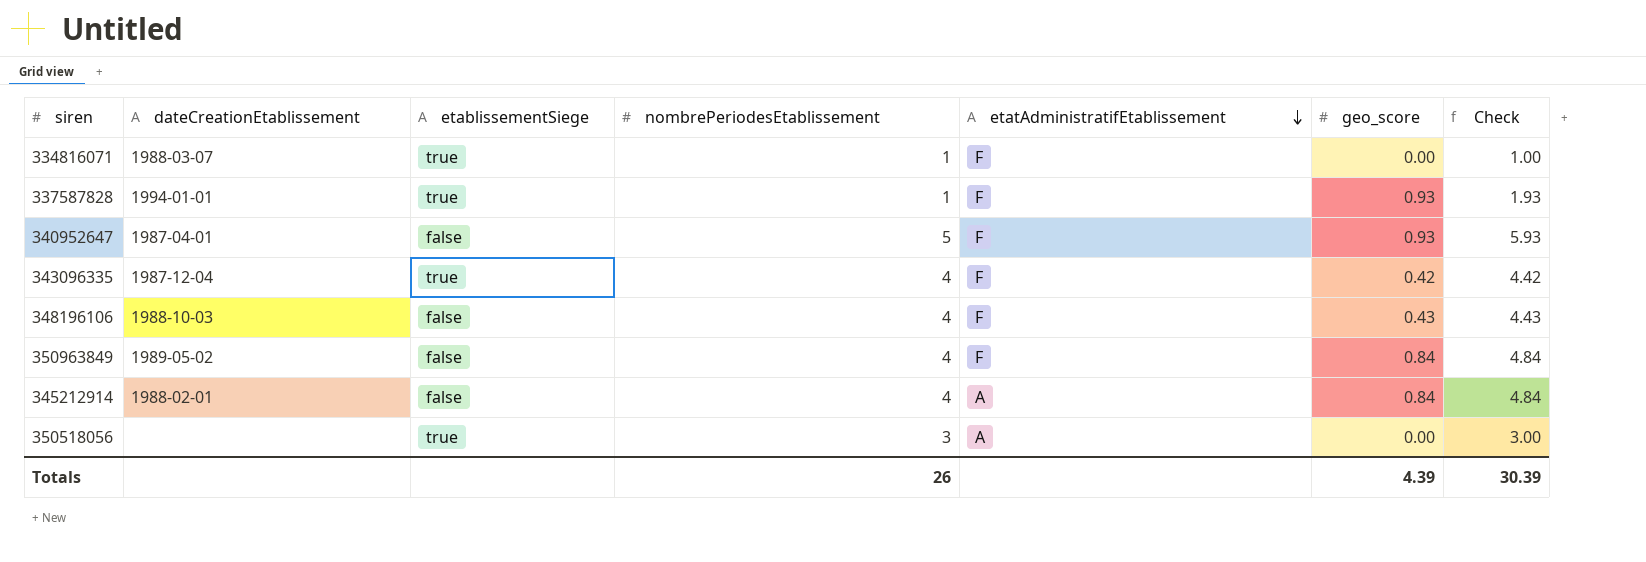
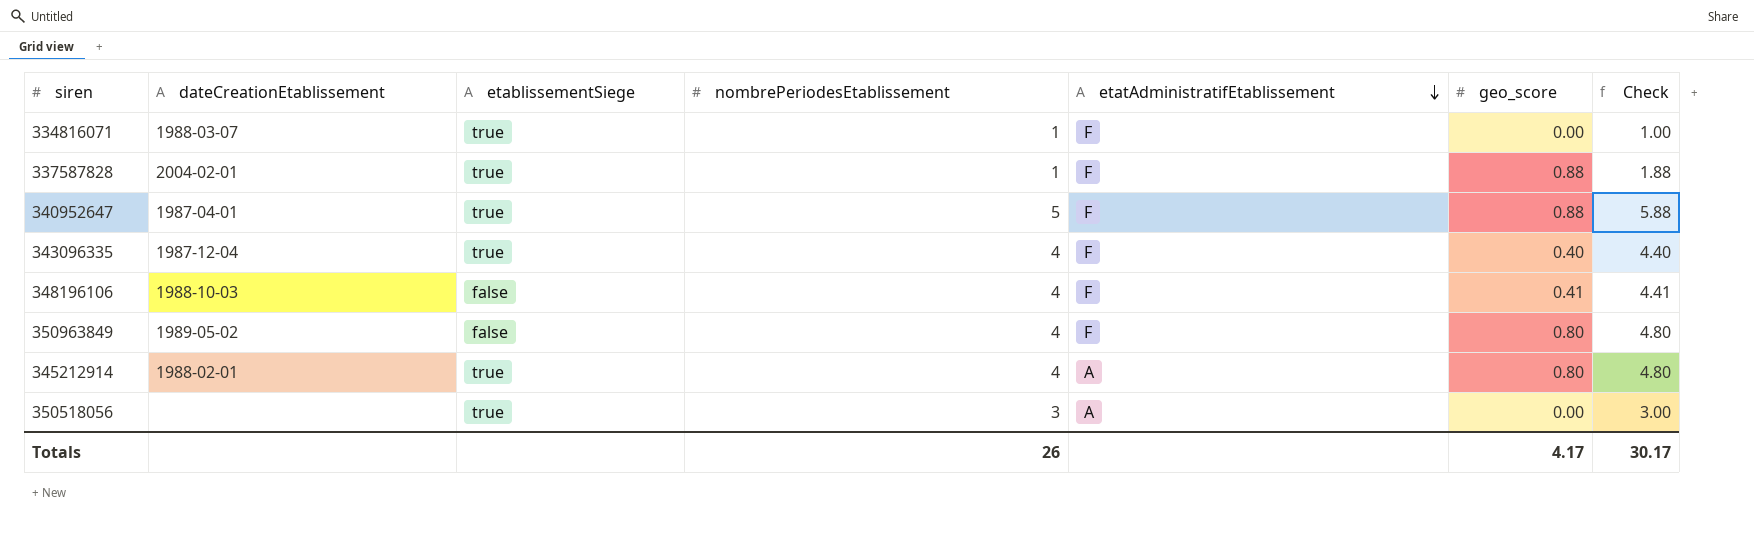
337587828 | dateCreationEtablissement: 1994-01-01 -> 2004-02-01
337587828 | geo_score: 0.93 -> 0.88
337587828 | Check: 1.93 -> 1.88
340952647 | etablissementSiege: false -> true
340952647 | geo_score: 0.93 -> 0.88
340952647 | Check: 5.93 -> 5.88
343096335 | geo_score: 0.42 -> 0.40
343096335 | Check: 4.42 -> 4.40
348196106 | geo_score: 0.43 -> 0.41
348196106 | Check: 4.43 -> 4.41
350963849 | geo_score: 0.84 -> 0.80
350963849 | Check: 4.84 -> 4.80
345212914 | etablissementSiege: false -> true
345212914 | geo_score: 0.84 -> 0.80
345212914 | Check: 4.84 -> 4.80
Totals | geo_score: 4.39 -> 4.17
Totals | Check: 30.39 -> 30.17

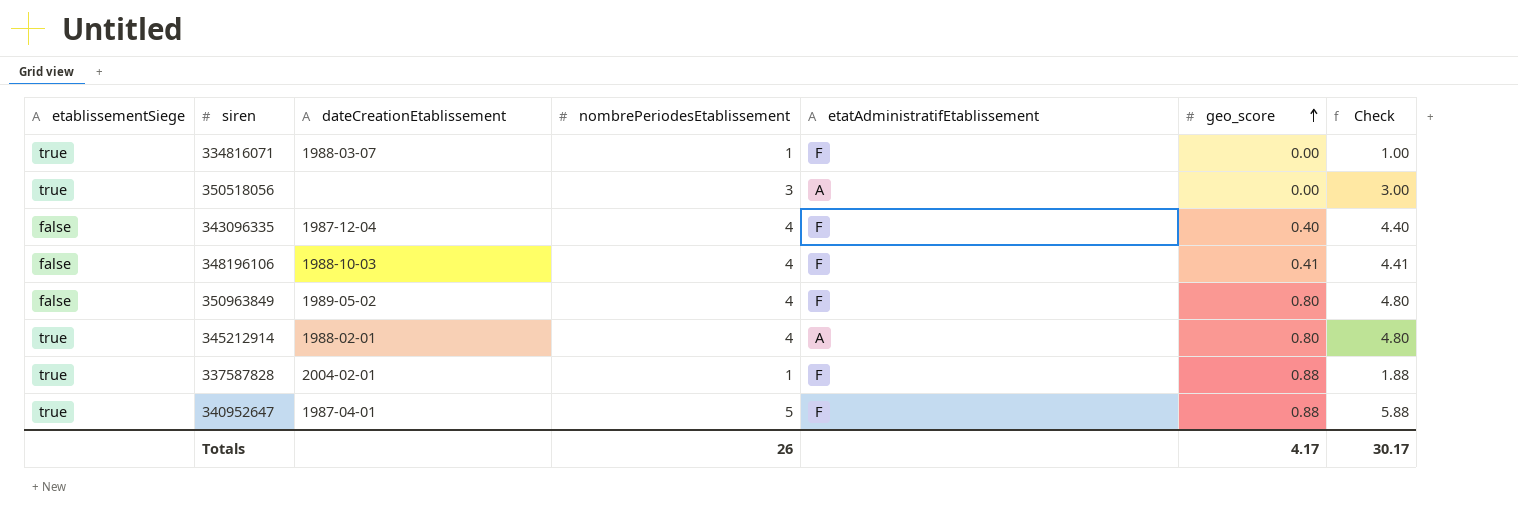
row order: etatAdministratifEtablissement descending -> geo_score ascending
column etablissementSiege | position: 3 -> 1
343096335 | etablissementSiege: true -> false

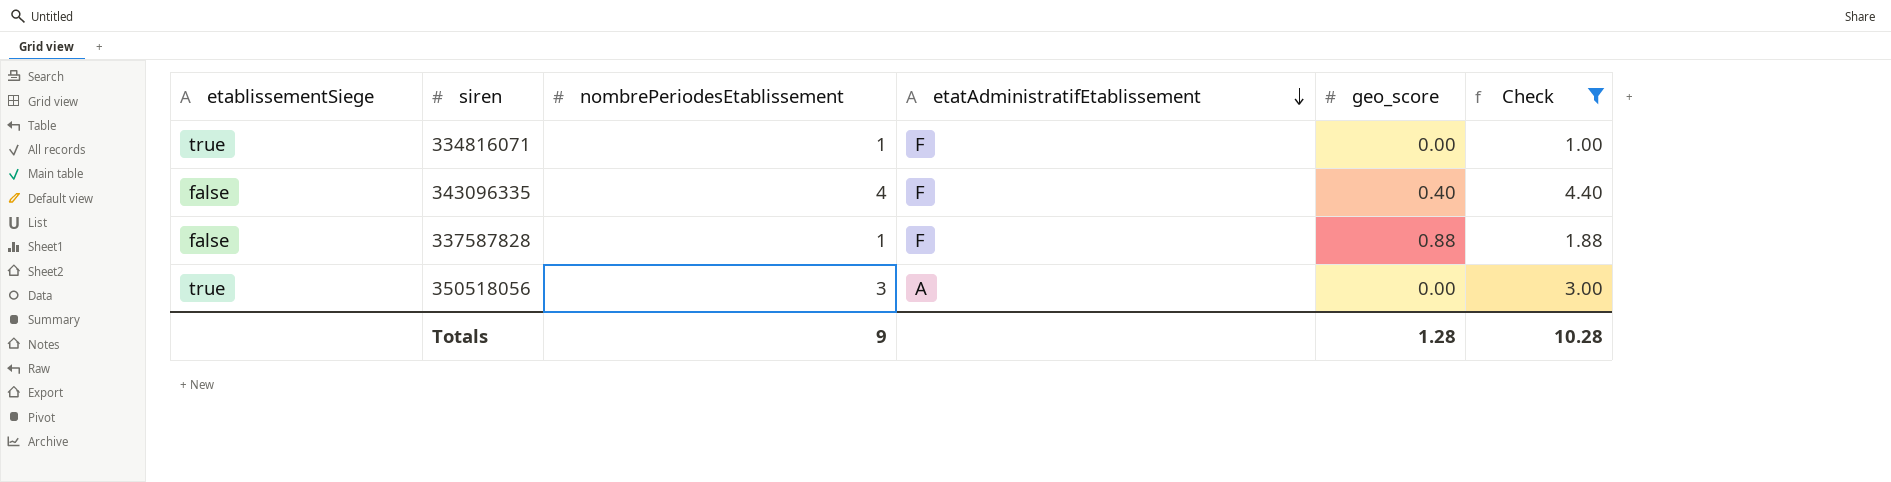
filter: none -> Check <= 4.40
row order: geo_score ascending -> etatAdministratifEtablissement descending
column dateCreationEtablissement | position: 3 -> none
337587828 | etablissementSiege: true -> false
Totals | nombrePeriodesEtablissement: 26 -> 9
Totals | geo_score: 4.17 -> 1.28
Totals | Check: 30.17 -> 10.28

